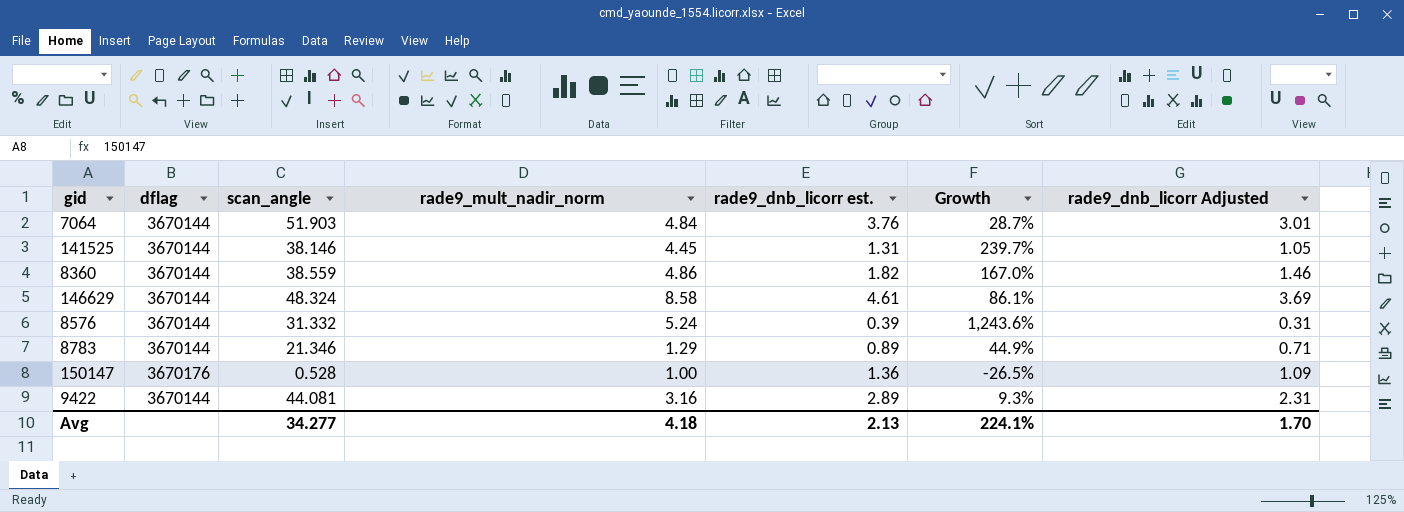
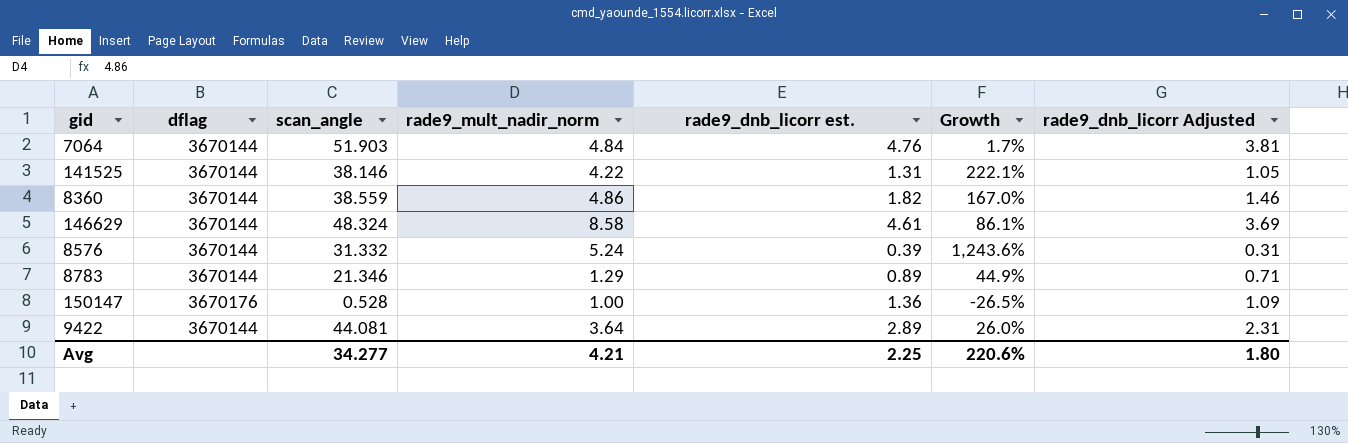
7064 | rade9_dnb_licorr est.: 3.76 -> 4.76
7064 | Growth: 28.7% -> 1.7%
7064 | rade9_dnb_licorr Adjusted: 3.01 -> 3.81
141525 | rade9_mult_nadir_norm: 4.45 -> 4.22
141525 | Growth: 239.7% -> 222.1%
9422 | rade9_mult_nadir_norm: 3.16 -> 3.64
9422 | Growth: 9.3% -> 26.0%
Avg | rade9_mult_nadir_norm: 4.18 -> 4.21
Avg | rade9_dnb_licorr est.: 2.13 -> 2.25
Avg | Growth: 224.1% -> 220.6%
Avg | rade9_dnb_licorr Adjusted: 1.70 -> 1.80

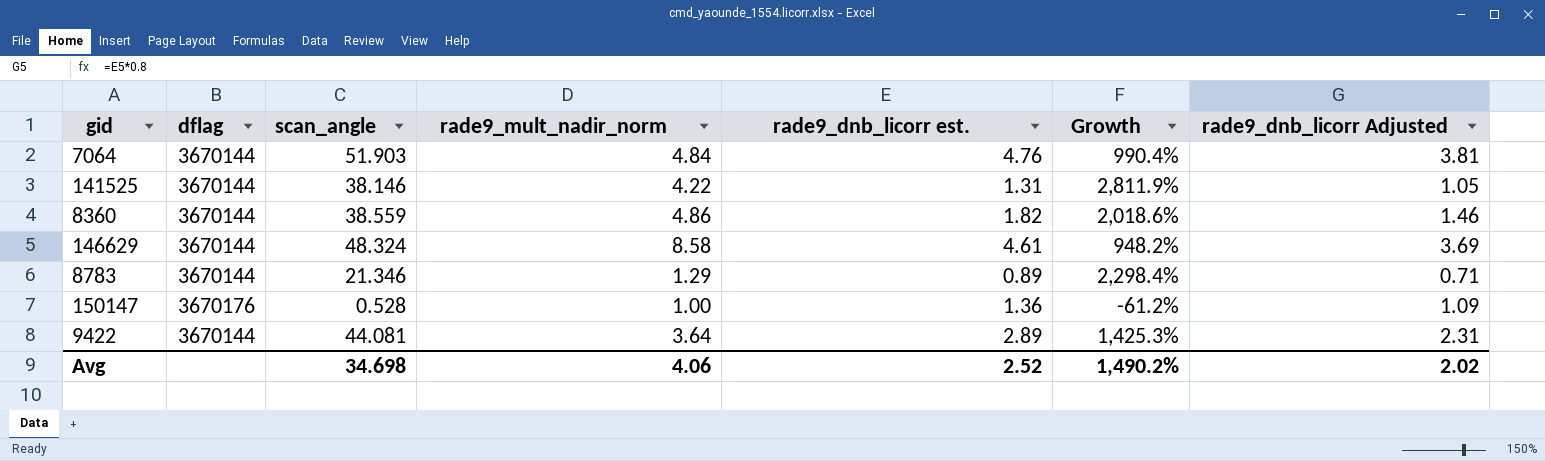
column Growth | formula: ([rade9_mult_nadir_norm] - [rade9_dnb_licorr est.]) / [rade9_dnb_licorr est.] -> ([scan_angle] - [rade9_dnb_licorr est.]) / [rade9_dnb_licorr est.]
row 8576: 3670144 | 31.332 | 5.24 | 0.39 | 1,243.6% | 0.31 -> none
Avg | scan_angle: 34.277 -> 34.698
Avg | rade9_mult_nadir_norm: 4.21 -> 4.06
Avg | rade9_dnb_licorr est.: 2.25 -> 2.52
Avg | Growth: 220.6% -> 1,490.2%
Avg | rade9_dnb_licorr Adjusted: 1.80 -> 2.02

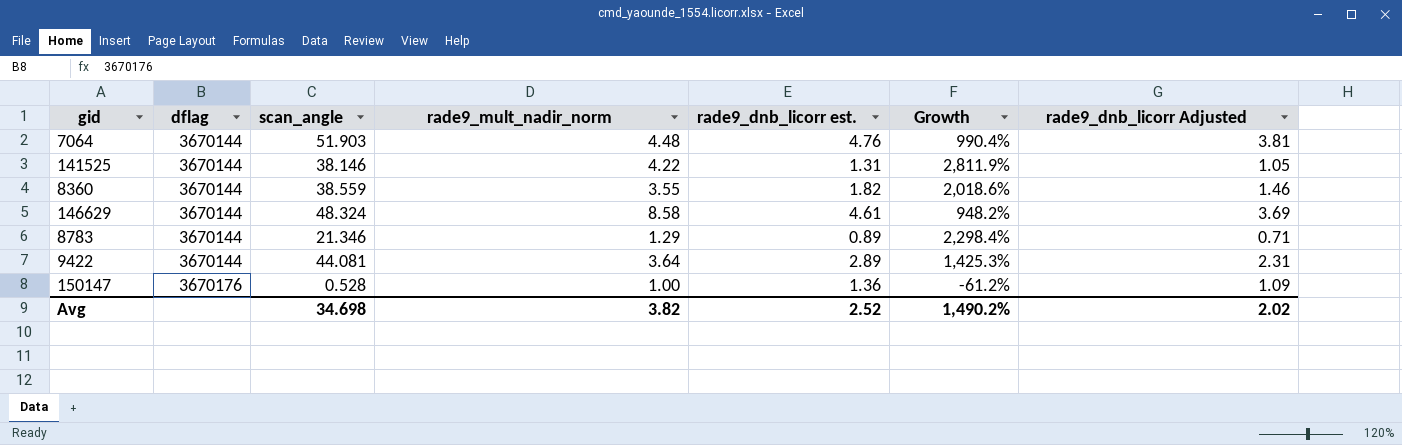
row order: none -> dflag ascending
7064 | rade9_mult_nadir_norm: 4.84 -> 4.48
8360 | rade9_mult_nadir_norm: 4.86 -> 3.55
Avg | rade9_mult_nadir_norm: 4.06 -> 3.82

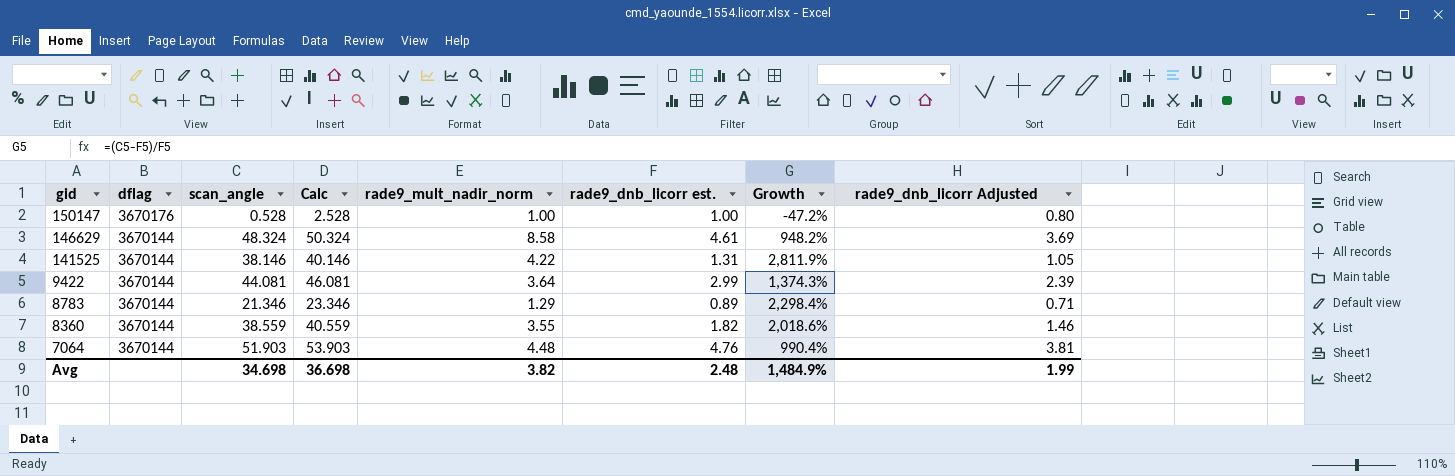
row order: dflag ascending -> gid descending
column Calc | formula: none -> [scan_angle] + 2
150147 | rade9_dnb_licorr est.: 1.36 -> 1.00
150147 | Growth: -61.2% -> -47.2%
150147 | rade9_dnb_licorr Adjusted: 1.09 -> 0.80
9422 | rade9_dnb_licorr est.: 2.89 -> 2.99
9422 | Growth: 1,425.3% -> 1,374.3%
9422 | rade9_dnb_licorr Adjusted: 2.31 -> 2.39
Avg | rade9_dnb_licorr est.: 2.52 -> 2.48
Avg | Growth: 1,490.2% -> 1,484.9%
Avg | rade9_dnb_licorr Adjusted: 2.02 -> 1.99

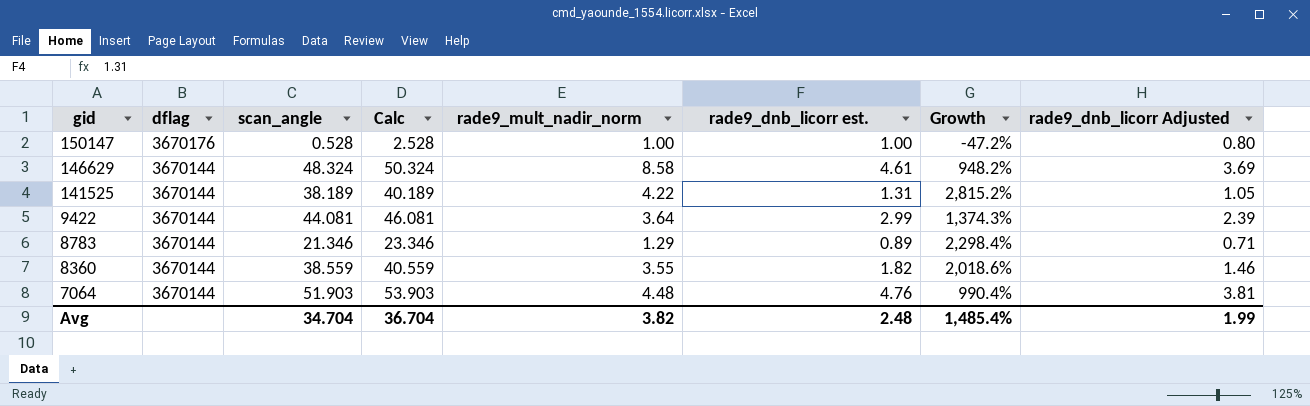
141525 | scan_angle: 38.146 -> 38.189
141525 | Calc: 40.146 -> 40.189
141525 | Growth: 2,811.9% -> 2,815.2%
Avg | scan_angle: 34.698 -> 34.704
Avg | Calc: 36.698 -> 36.704
Avg | Growth: 1,484.9% -> 1,485.4%

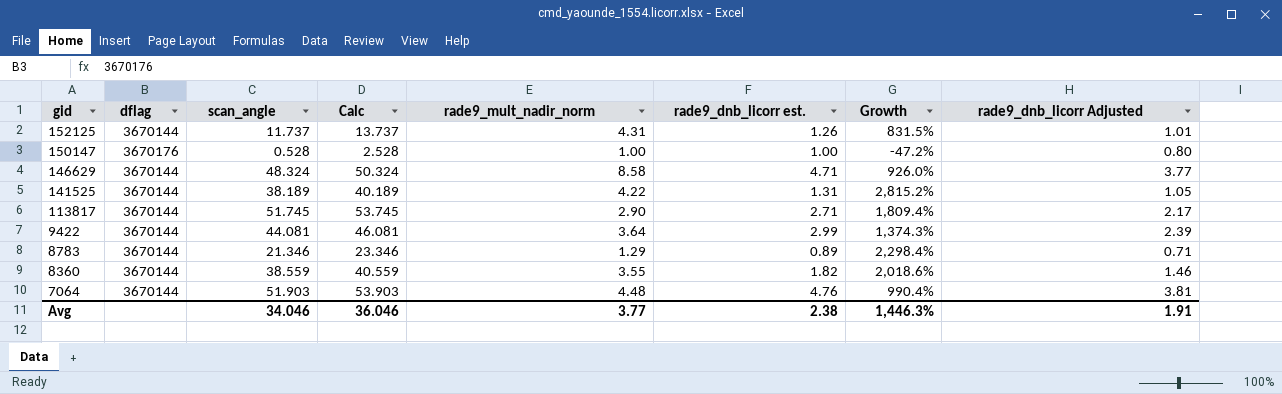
row 152125: none -> 3670144 | 11.737 | 13.737 | 4.31 | 1.26 | 831.5% | 1.01
146629 | rade9_dnb_licorr est.: 4.61 -> 4.71
146629 | Growth: 948.2% -> 926.0%
146629 | rade9_dnb_licorr Adjusted: 3.69 -> 3.77
row 113817: none -> 3670144 | 51.745 | 53.745 | 2.90 | 2.71 | 1,809.4% | 2.17
Avg | scan_angle: 34.704 -> 34.046
Avg | Calc: 36.704 -> 36.046
Avg | rade9_mult_nadir_norm: 3.82 -> 3.77
Avg | rade9_dnb_licorr est.: 2.48 -> 2.38
Avg | Growth: 1,485.4% -> 1,446.3%
Avg | rade9_dnb_licorr Adjusted: 1.99 -> 1.91

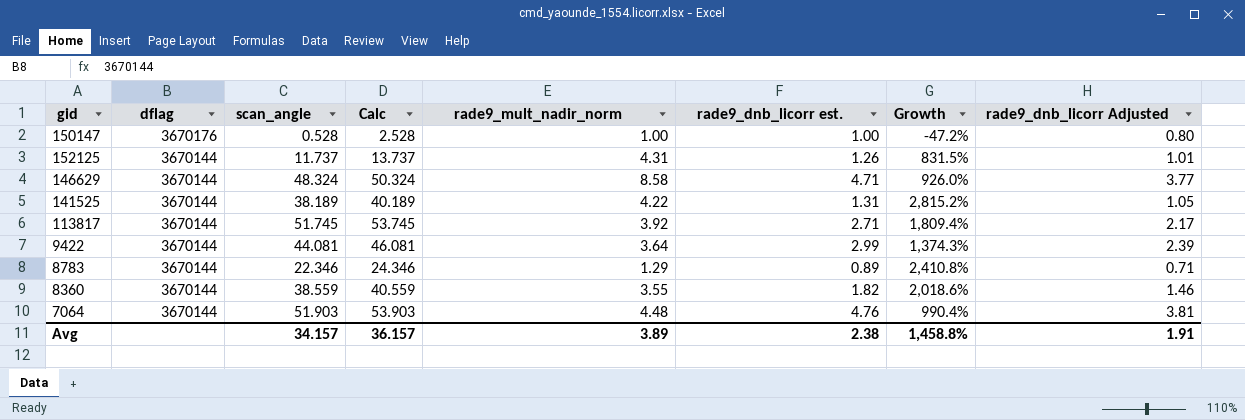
row order: gid descending -> dflag descending
113817 | rade9_mult_nadir_norm: 2.90 -> 3.92
8783 | scan_angle: 21.346 -> 22.346
8783 | Calc: 23.346 -> 24.346
8783 | Growth: 2,298.4% -> 2,410.8%
Avg | scan_angle: 34.046 -> 34.157
Avg | Calc: 36.046 -> 36.157
Avg | rade9_mult_nadir_norm: 3.77 -> 3.89
Avg | Growth: 1,446.3% -> 1,458.8%

